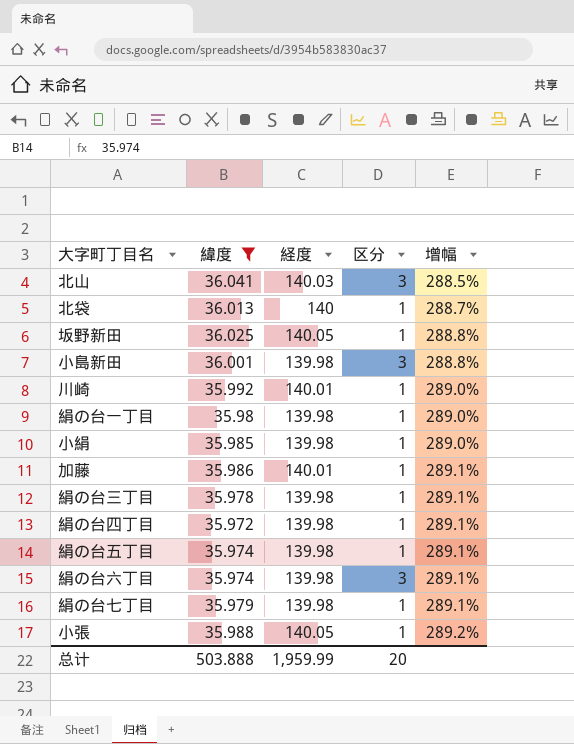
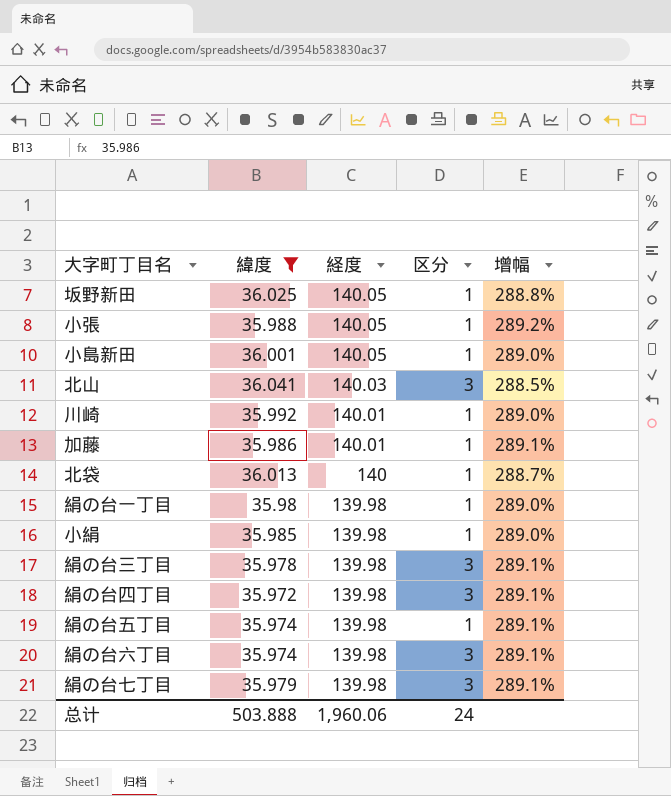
row order: 增幅 ascending -> 経度 descending
小島新田 | 経度: 139.98 -> 140.05
小島新田 | 区分: 3 -> 1
小島新田 | 增幅: 288.8% -> 289.0%
絹の台三丁目 | 区分: 1 -> 3
絹の台四丁目 | 区分: 1 -> 3
絹の台七丁目 | 区分: 1 -> 3
总计 | 経度: 1,959.99 -> 1,960.06
总计 | 区分: 20 -> 24

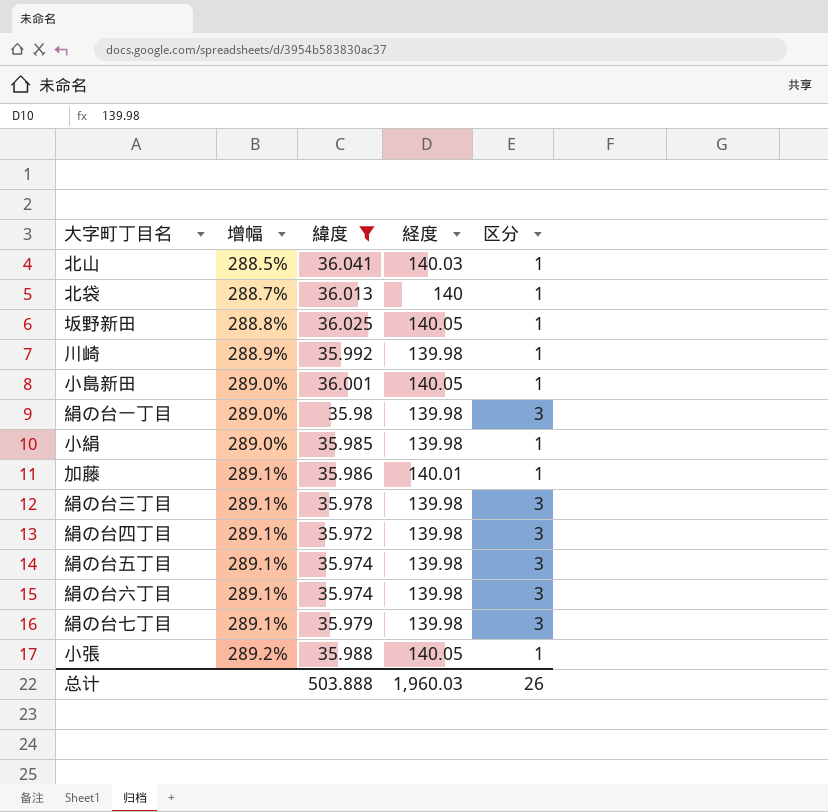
row order: 経度 descending -> 增幅 ascending
column 增幅 | position: 5 -> 2
北山 | 区分: 3 -> 1
川崎 | 增幅: 289.0% -> 288.9%
川崎 | 経度: 140.01 -> 139.98
絹の台一丁目 | 区分: 1 -> 3
絹の台五丁目 | 区分: 1 -> 3
总计 | 経度: 1,960.06 -> 1,960.03
总计 | 区分: 24 -> 26

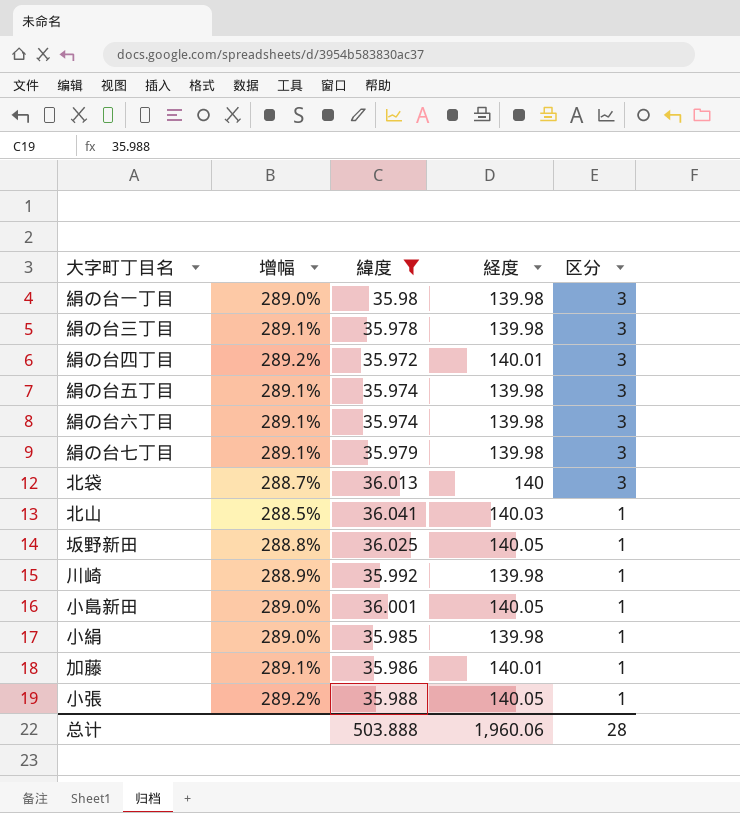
row order: 增幅 ascending -> 区分 descending
絹の台四丁目 | 增幅: 289.1% -> 289.2%
絹の台四丁目 | 経度: 139.98 -> 140.01
北袋 | 区分: 1 -> 3
总计 | 経度: 1,960.03 -> 1,960.06
总计 | 区分: 26 -> 28

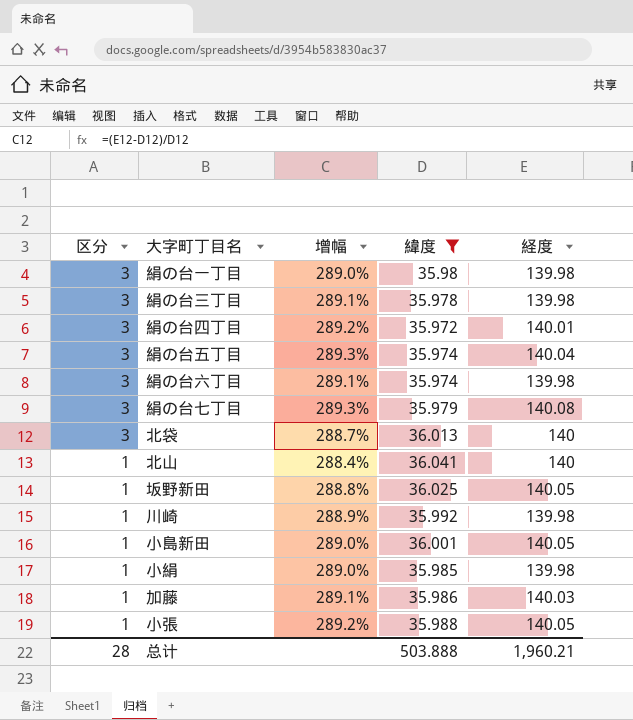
column 区分 | position: 5 -> 1
絹の台五丁目 | 增幅: 289.1% -> 289.3%
絹の台五丁目 | 経度: 139.98 -> 140.04
絹の台七丁目 | 增幅: 289.1% -> 289.3%
絹の台七丁目 | 経度: 139.98 -> 140.08
北山 | 增幅: 288.5% -> 288.4%
北山 | 経度: 140.03 -> 140
加藤 | 経度: 140.01 -> 140.03
总计 | 経度: 1,960.06 -> 1,960.21

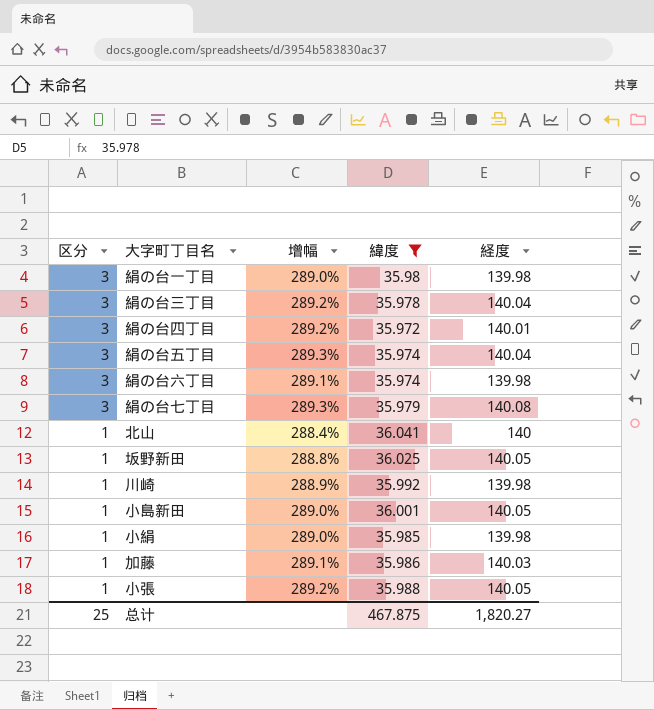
row 北袋: 3 | 288.7% | 36.013 | 140 -> none
絹の台三丁目 | 增幅: 289.1% -> 289.2%
絹の台三丁目 | 経度: 139.98 -> 140.04
总计 | 区分: 28 -> 25
总计 | 緯度: 503.888 -> 467.875
总计 | 経度: 1,960.21 -> 1,820.27

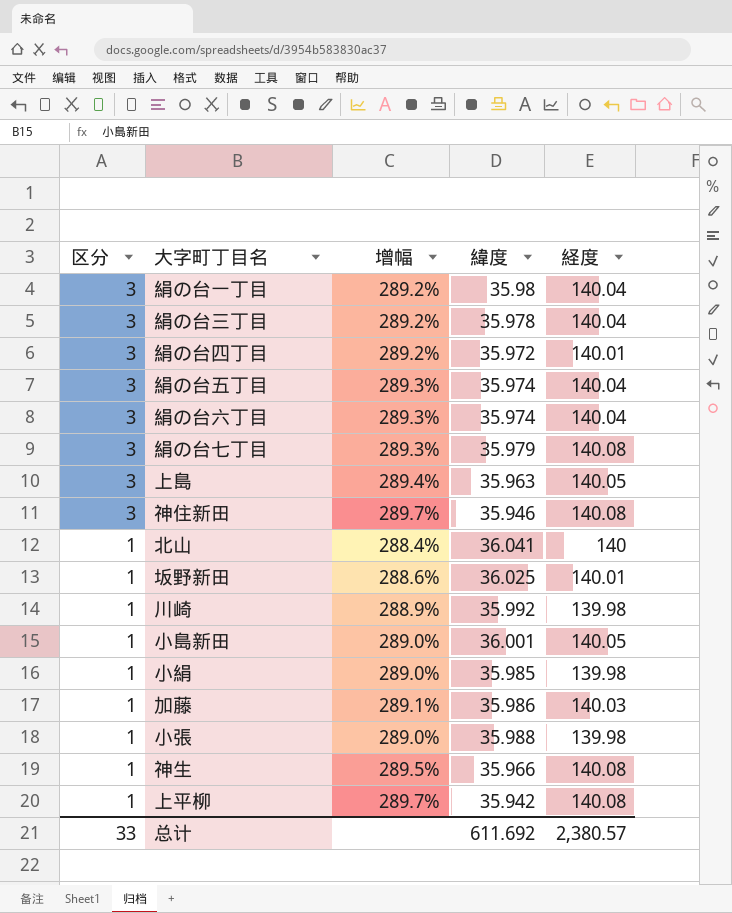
filter: 緯度 >= 35.972 -> none
絹の台一丁目 | 增幅: 289.0% -> 289.2%
絹の台一丁目 | 経度: 139.98 -> 140.04
絹の台六丁目 | 增幅: 289.1% -> 289.3%
絹の台六丁目 | 経度: 139.98 -> 140.04
坂野新田 | 增幅: 288.8% -> 288.6%
坂野新田 | 経度: 140.05 -> 140.01
小張 | 增幅: 289.2% -> 289.0%
小張 | 経度: 140.05 -> 139.98
总计 | 区分: 25 -> 33
总计 | 緯度: 467.875 -> 611.692
总计 | 経度: 1,820.27 -> 2,380.57

